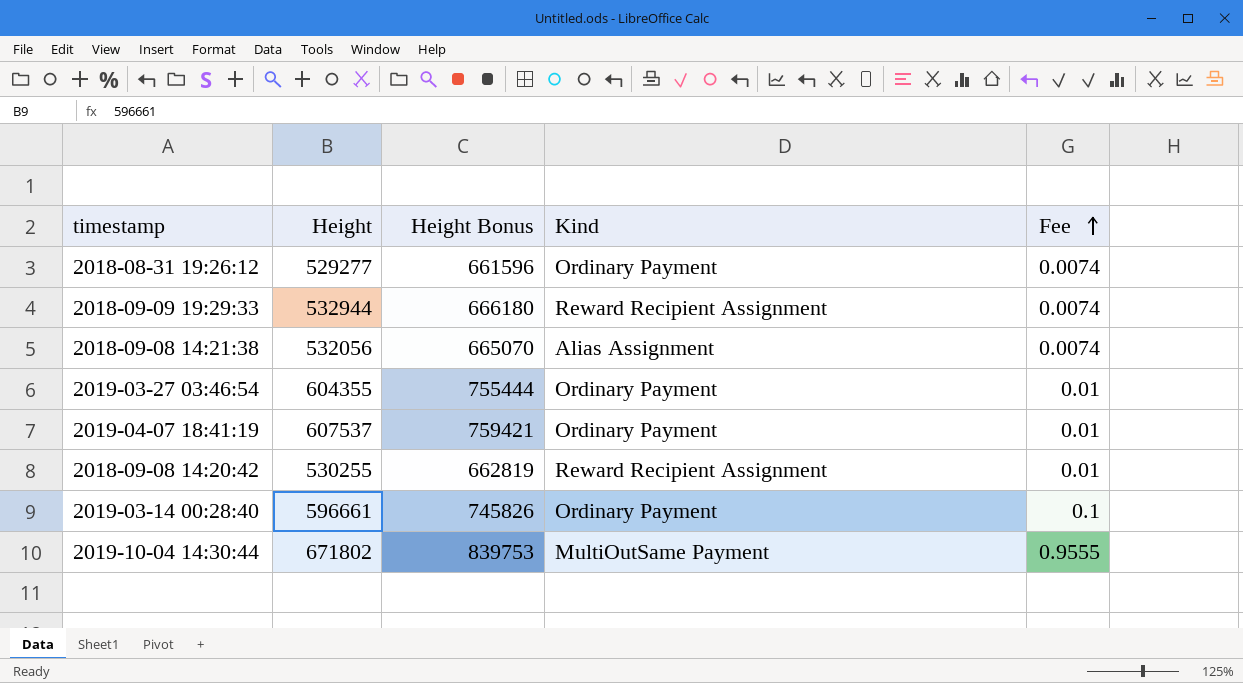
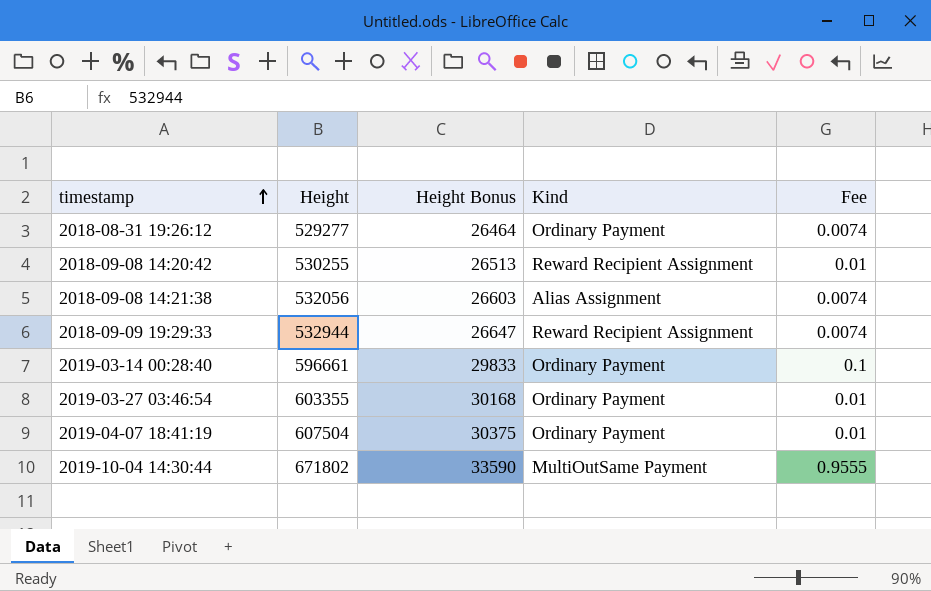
row order: Fee ascending -> timestamp ascending
column Height Bonus | formula: [Height] * 1.25 -> [Height] * 0.05
2019-03-27 03:46:54 | Height: 604355 -> 603355
2019-04-07 18:41:19 | Height: 607537 -> 607504

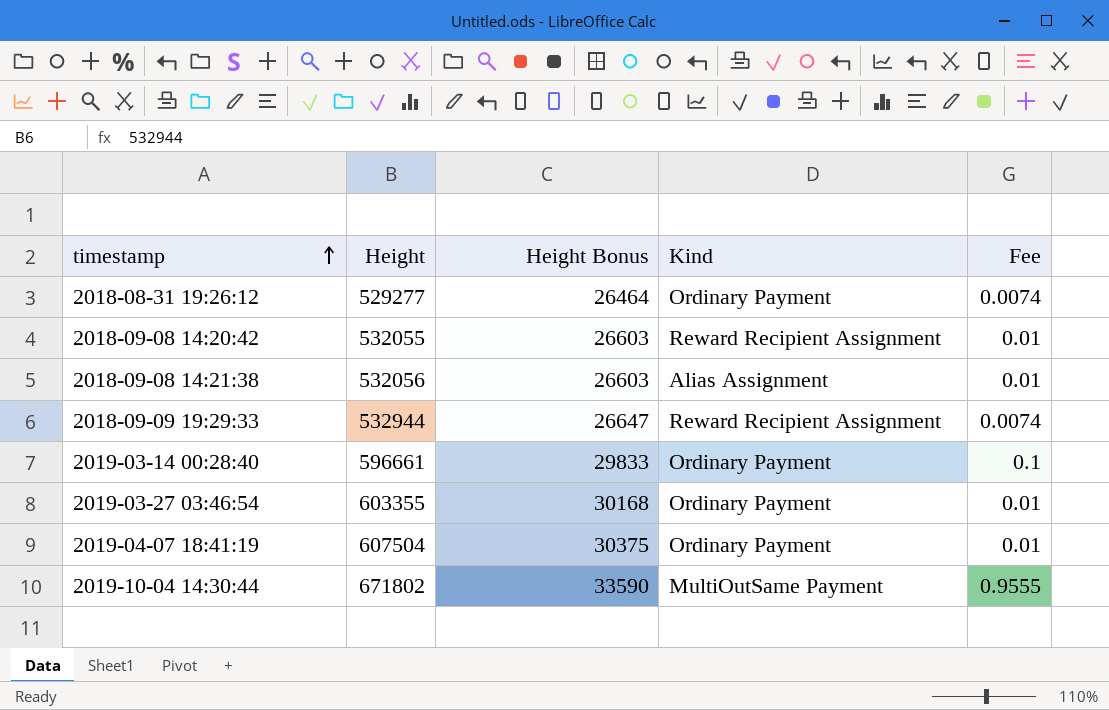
2018-09-08 14:20:42 | Height: 530255 -> 532055
2018-09-08 14:20:42 | Height Bonus: 26513 -> 26603
2018-09-08 14:21:38 | Fee: 0.0074 -> 0.01

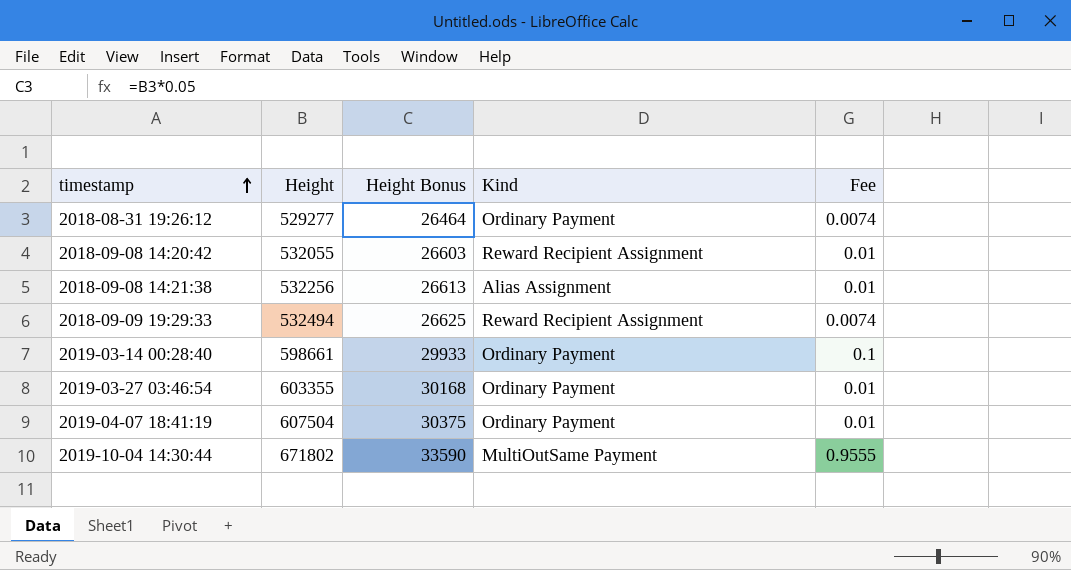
2018-09-08 14:21:38 | Height: 532056 -> 532256
2018-09-08 14:21:38 | Height Bonus: 26603 -> 26613
2018-09-09 19:29:33 | Height: 532944 -> 532494
2018-09-09 19:29:33 | Height Bonus: 26647 -> 26625
2019-03-14 00:28:40 | Height: 596661 -> 598661
2019-03-14 00:28:40 | Height Bonus: 29833 -> 29933

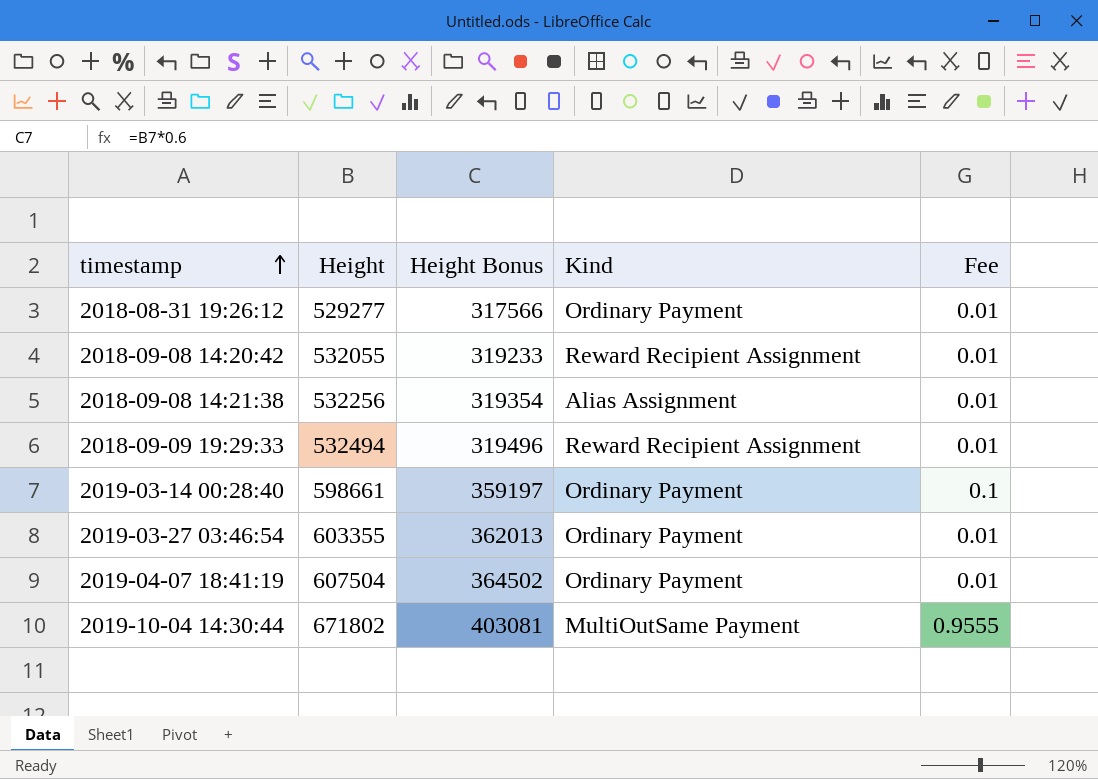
column Height Bonus | formula: [Height] * 0.05 -> [Height] * 0.6
2018-08-31 19:26:12 | Fee: 0.0074 -> 0.01
2018-09-09 19:29:33 | Fee: 0.0074 -> 0.01

